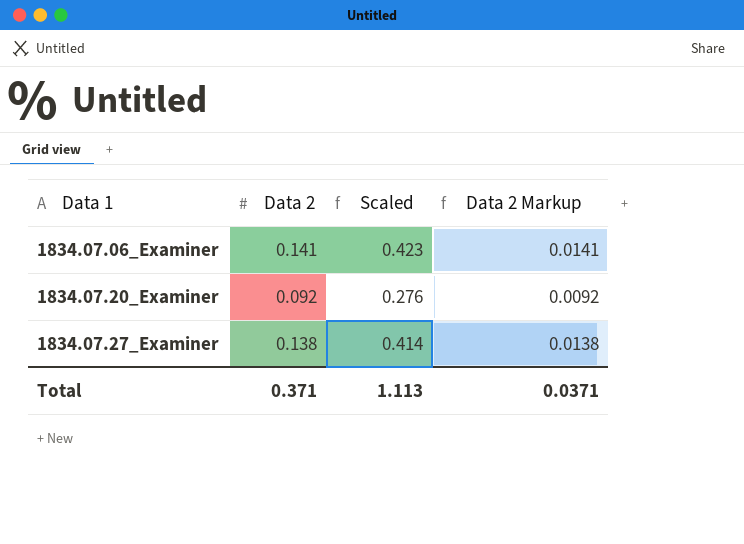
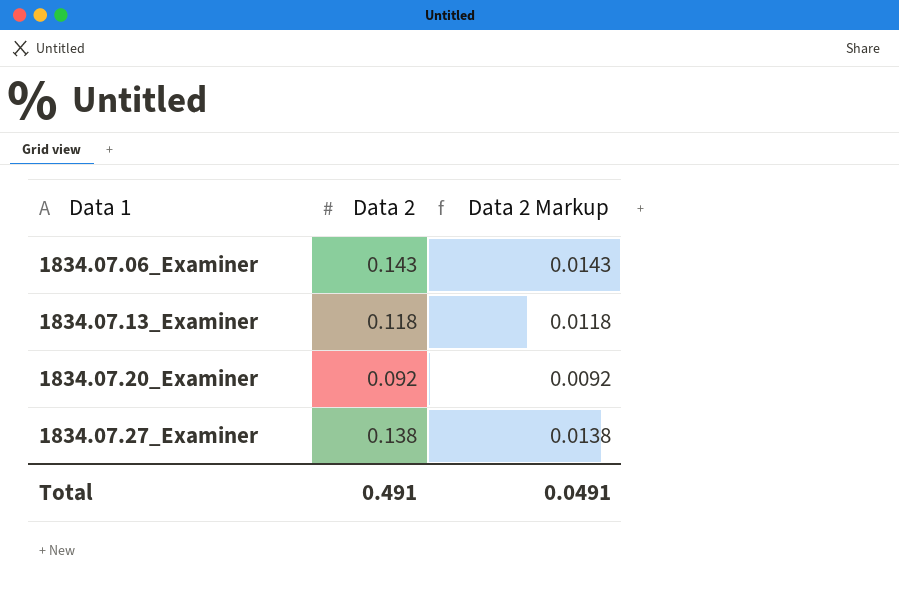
column Scaled | formula: [Data 2] * 3 -> none
1834.07.06_Examiner | Data 2: 0.141 -> 0.143
1834.07.06_Examiner | Data 2 Markup: 0.0141 -> 0.0143
row 1834.07.13_Examiner: none -> 0.118 | 0.0118
Total | Data 2: 0.371 -> 0.491
Total | Data 2 Markup: 0.0371 -> 0.0491

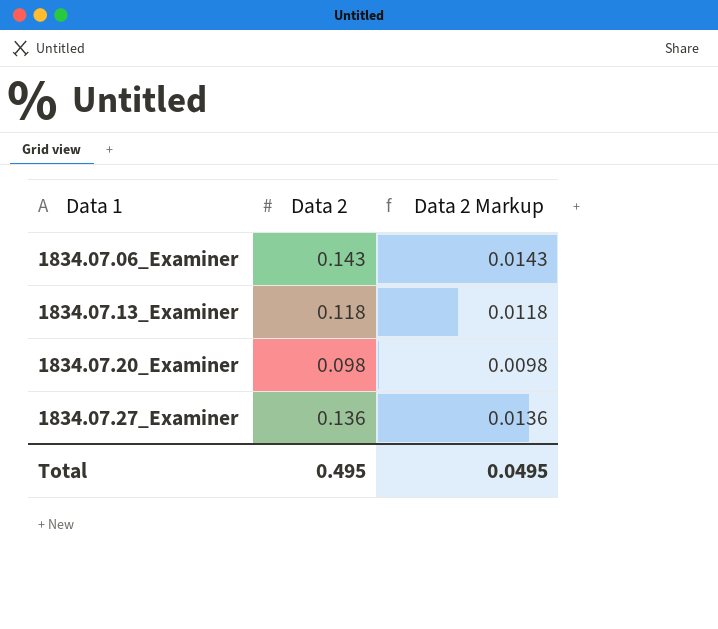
1834.07.20_Examiner | Data 2: 0.092 -> 0.098
1834.07.20_Examiner | Data 2 Markup: 0.0092 -> 0.0098
1834.07.27_Examiner | Data 2: 0.138 -> 0.136
1834.07.27_Examiner | Data 2 Markup: 0.0138 -> 0.0136
Total | Data 2: 0.491 -> 0.495
Total | Data 2 Markup: 0.0491 -> 0.0495

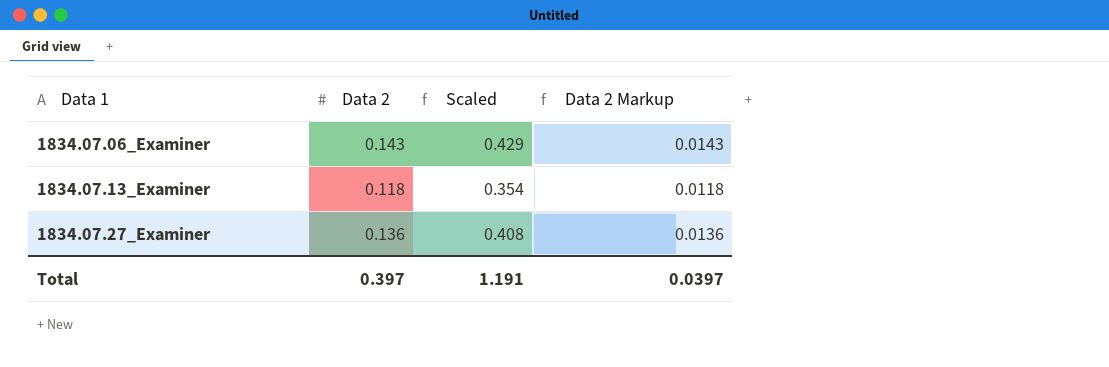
column Scaled | formula: none -> [Data 2] * 3
row 1834.07.20_Examiner: 0.098 | 0.0098 -> none
Total | Data 2: 0.495 -> 0.397
Total | Data 2 Markup: 0.0495 -> 0.0397

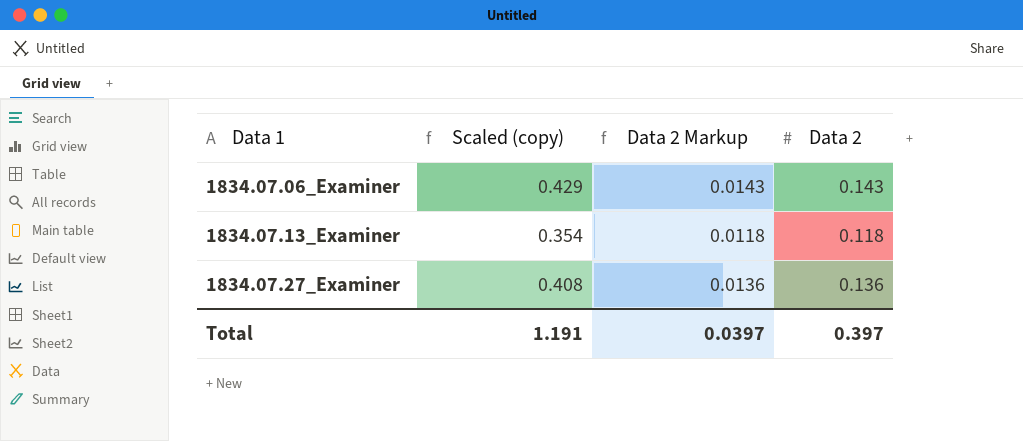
column name: Scaled -> Scaled (copy)
column Data 2 | position: 2 -> 4

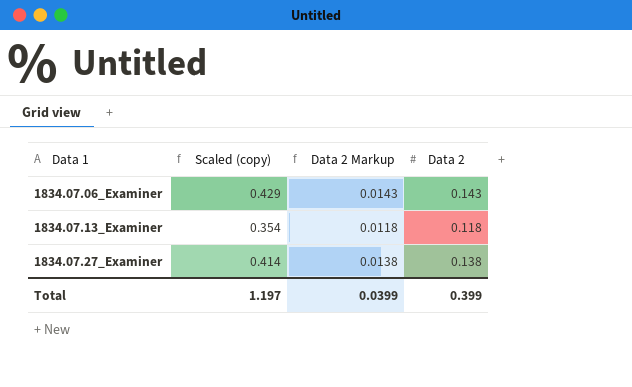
1834.07.27_Examiner | Scaled (copy): 0.408 -> 0.414
1834.07.27_Examiner | Data 2 Markup: 0.0136 -> 0.0138
1834.07.27_Examiner | Data 2: 0.136 -> 0.138
Total | Scaled (copy): 1.191 -> 1.197
Total | Data 2 Markup: 0.0397 -> 0.0399
Total | Data 2: 0.397 -> 0.399

